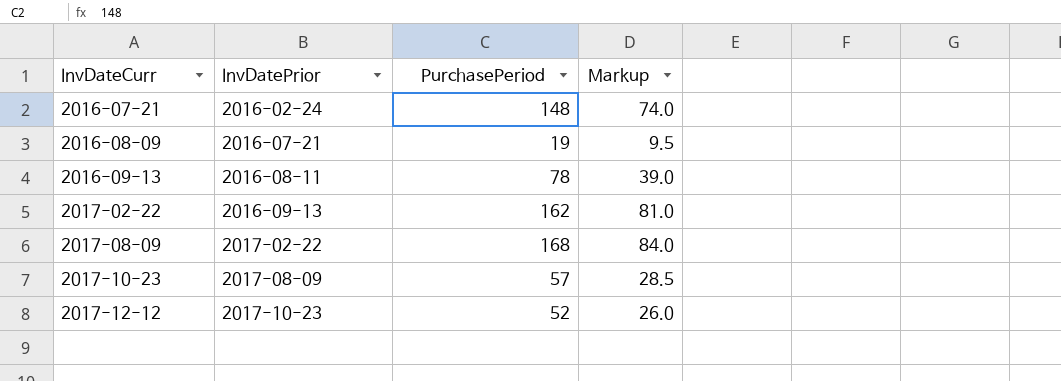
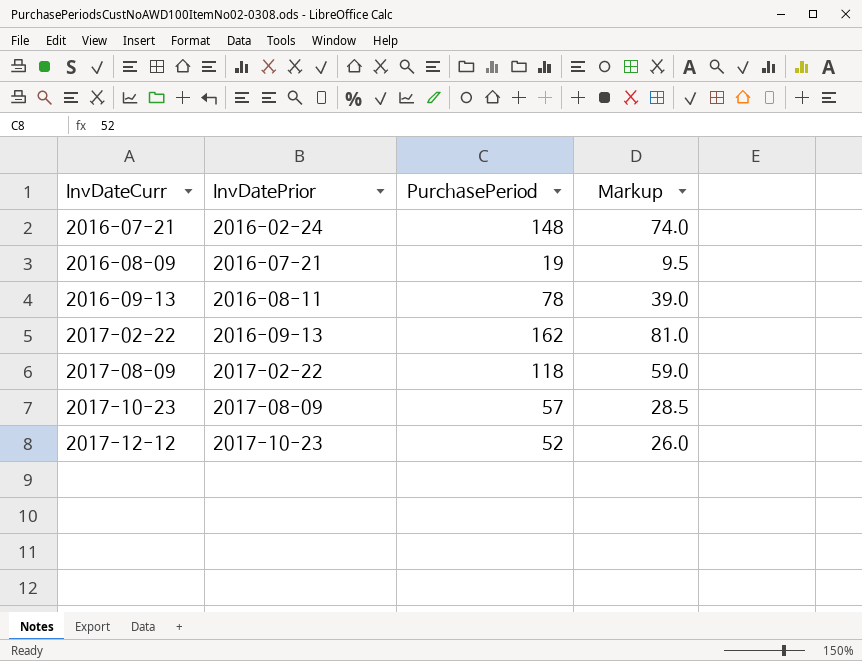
2017-08-09 | PurchasePeriod: 168 -> 118
2017-08-09 | Markup: 84.0 -> 59.0

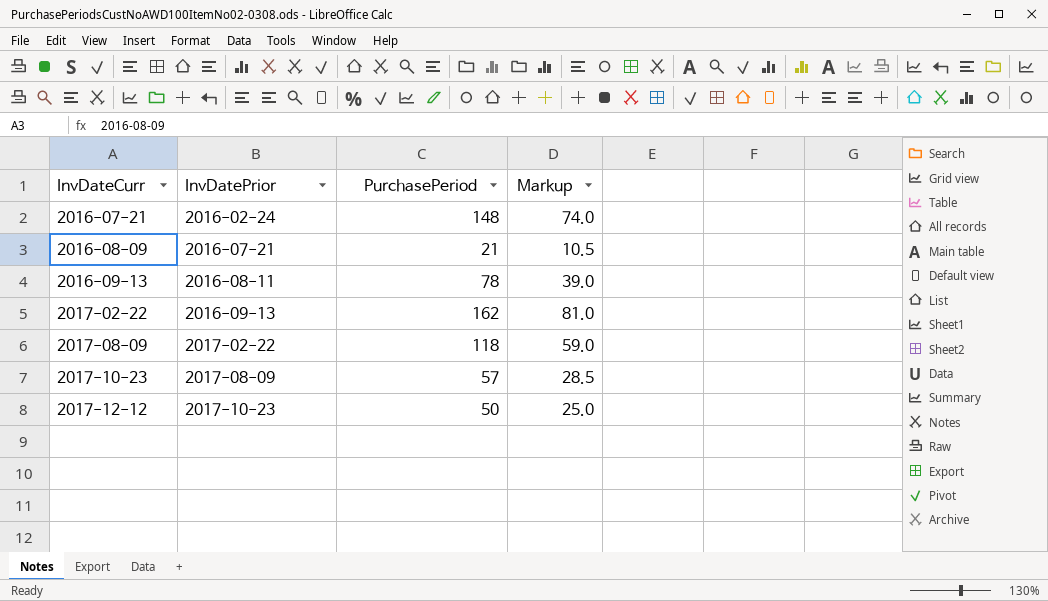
2016-08-09 | PurchasePeriod: 19 -> 21
2016-08-09 | Markup: 9.5 -> 10.5
2017-12-12 | PurchasePeriod: 52 -> 50
2017-12-12 | Markup: 26.0 -> 25.0

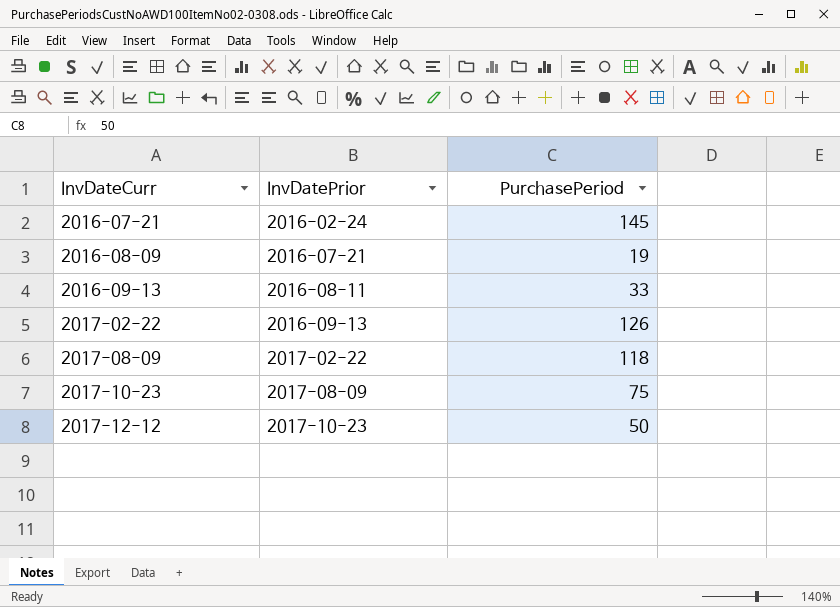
column Markup | formula: [PurchasePeriod] * 0.5 -> none
2016-07-21 | PurchasePeriod: 148 -> 145
2016-08-09 | PurchasePeriod: 21 -> 19
2016-09-13 | PurchasePeriod: 78 -> 33
2017-02-22 | PurchasePeriod: 162 -> 126
2017-10-23 | PurchasePeriod: 57 -> 75

